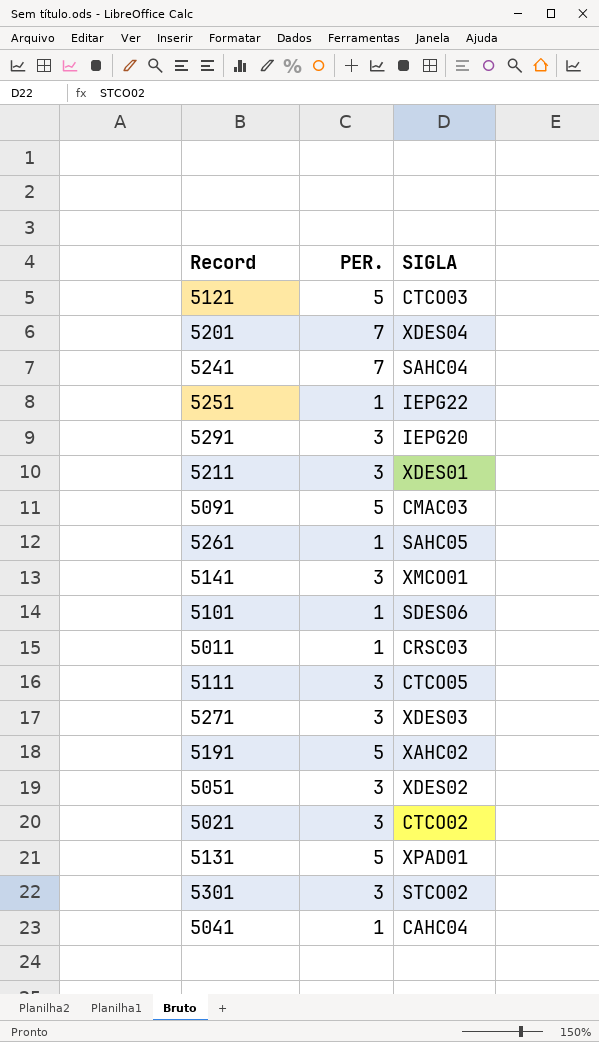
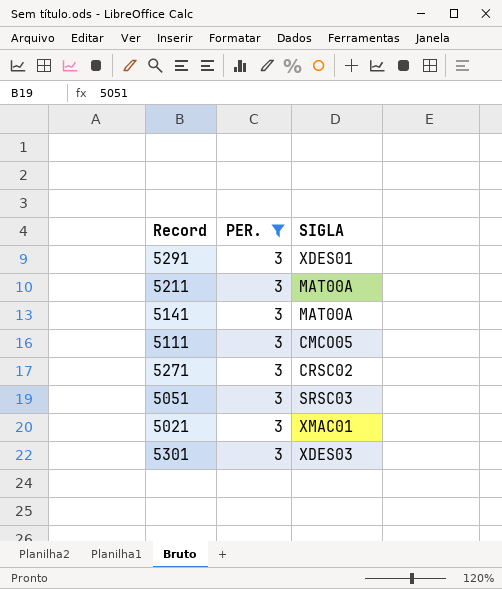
filter: none -> PER. = 3
5291 | SIGLA: IEPG20 -> XDES01
5211 | SIGLA: XDES01 -> MAT00A
5141 | SIGLA: XMCO01 -> MAT00A
5111 | SIGLA: CTCO05 -> CMCO05
5271 | SIGLA: XDES03 -> CRSC02
5051 | SIGLA: XDES02 -> SRSC03
5021 | SIGLA: CTCO02 -> XMAC01
5301 | SIGLA: STCO02 -> XDES03

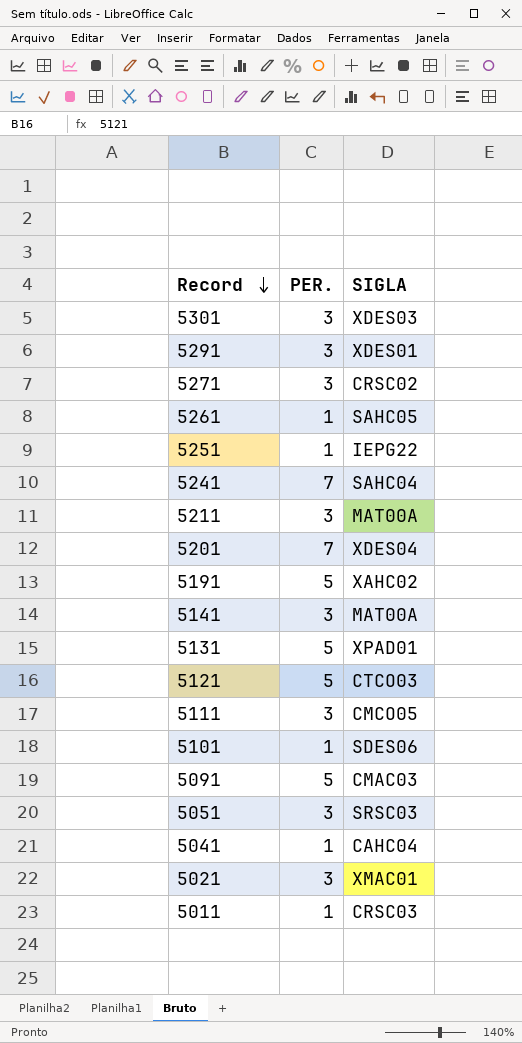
filter: PER. = 3 -> none
row order: none -> Record descending

